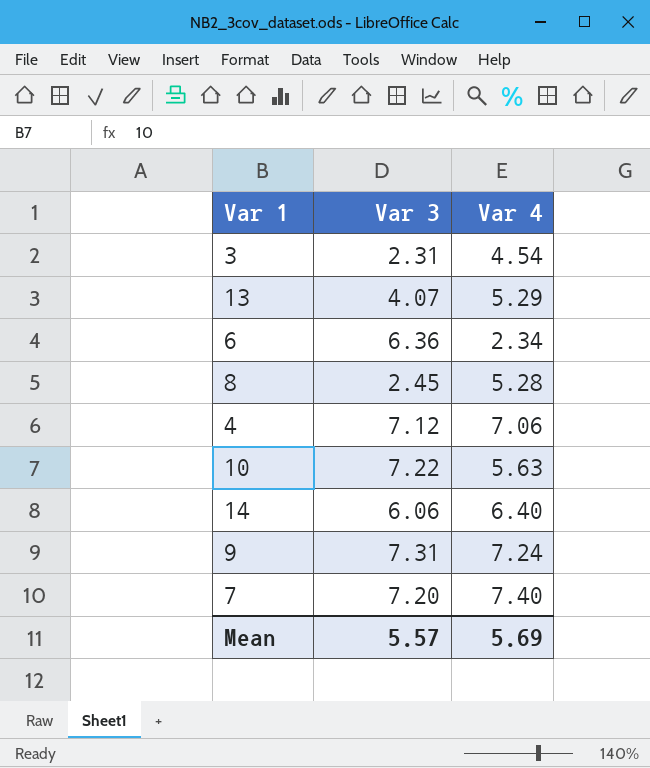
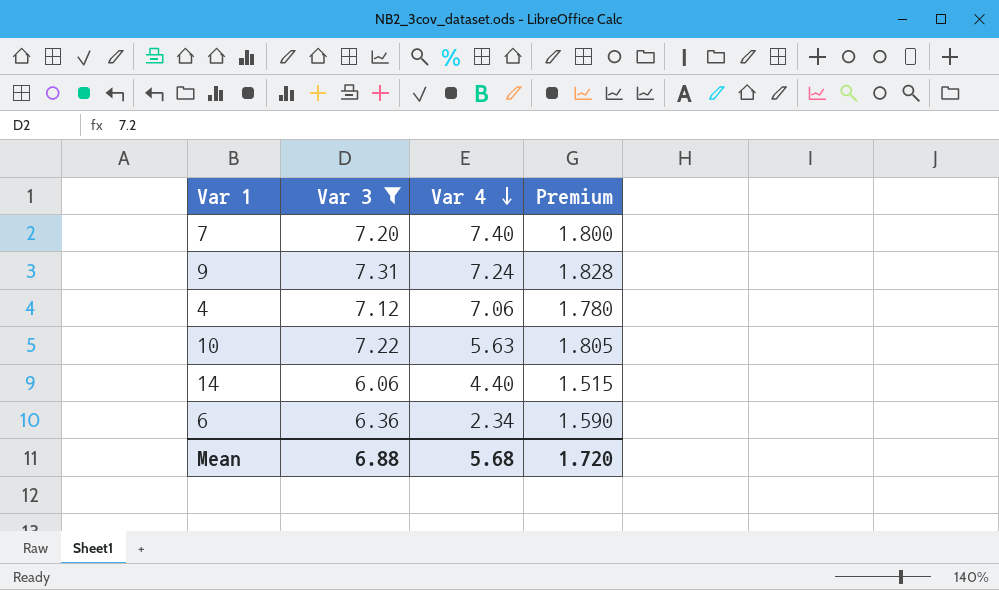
filter: none -> Var 3 >= 6.06
row order: none -> Var 4 descending
column Premium | formula: none -> [Var 3] * 0.25
14 | Var 4: 6.40 -> 4.40
Mean | Var 3: 5.57 -> 6.88
Mean | Var 4: 5.69 -> 5.68

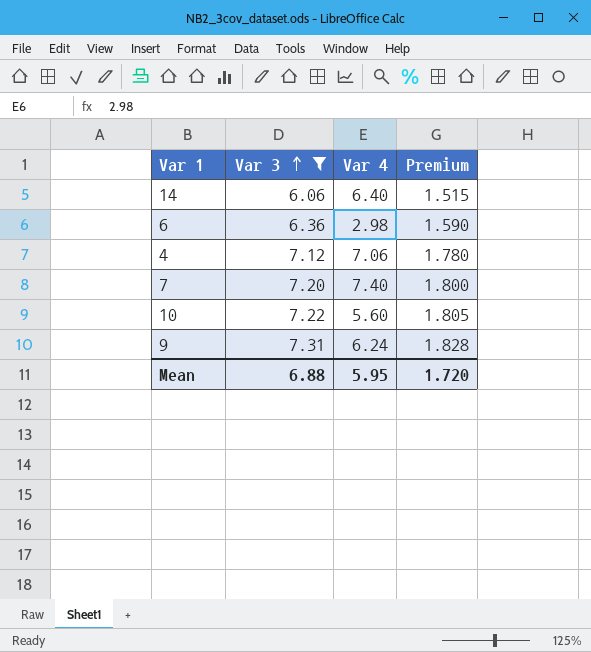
row order: Var 4 descending -> Var 3 ascending
14 | Var 4: 4.40 -> 6.40
6 | Var 4: 2.34 -> 2.98
10 | Var 4: 5.63 -> 5.60
9 | Var 4: 7.24 -> 6.24
Mean | Var 4: 5.68 -> 5.95

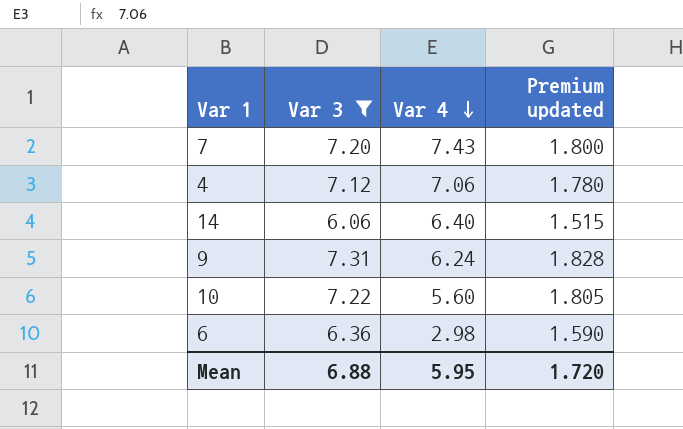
row order: Var 3 ascending -> Var 4 descending
column name: Premium -> Premium updated
7 | Var 4: 7.40 -> 7.43

